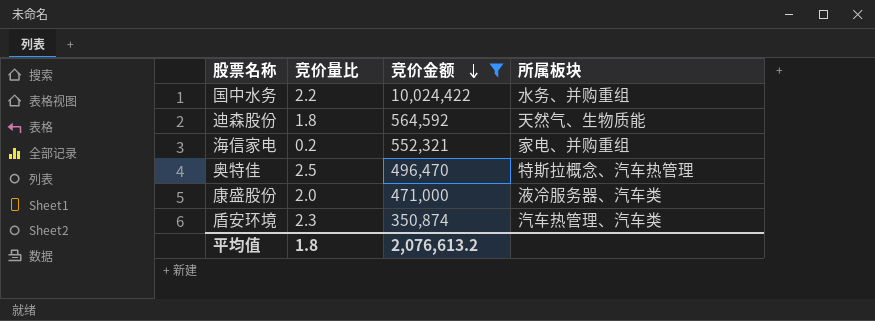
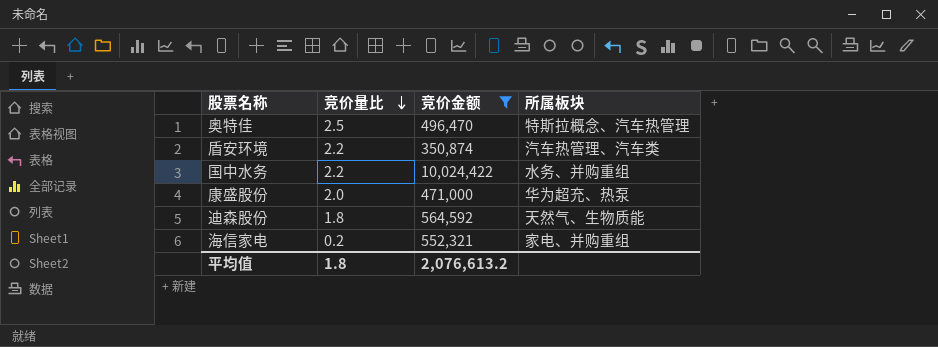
row order: 竞价金额 descending -> 竞价量比 descending
盾安环境 | 竞价量比: 2.3 -> 2.2
康盛股份 | 所属板块: 液冷服务器、汽车类 -> 华为超充、热泵

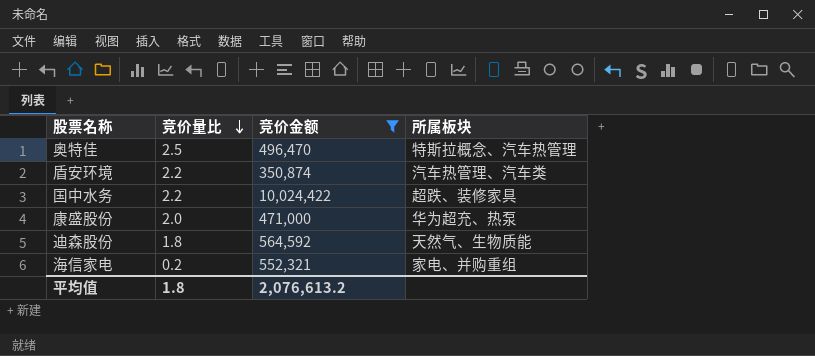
国中水务 | 所属板块: 水务、并购重组 -> 超跌、装修家具

